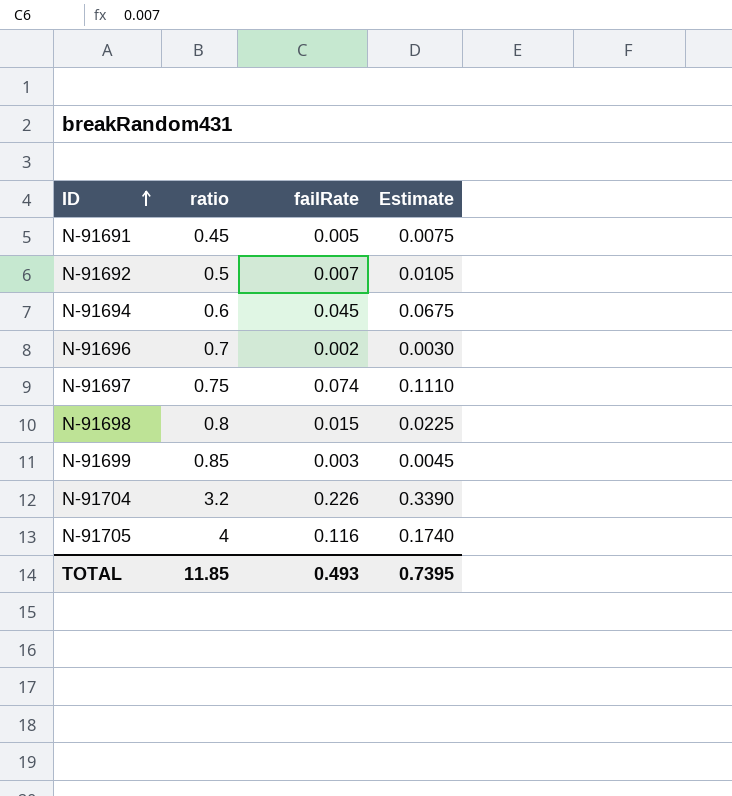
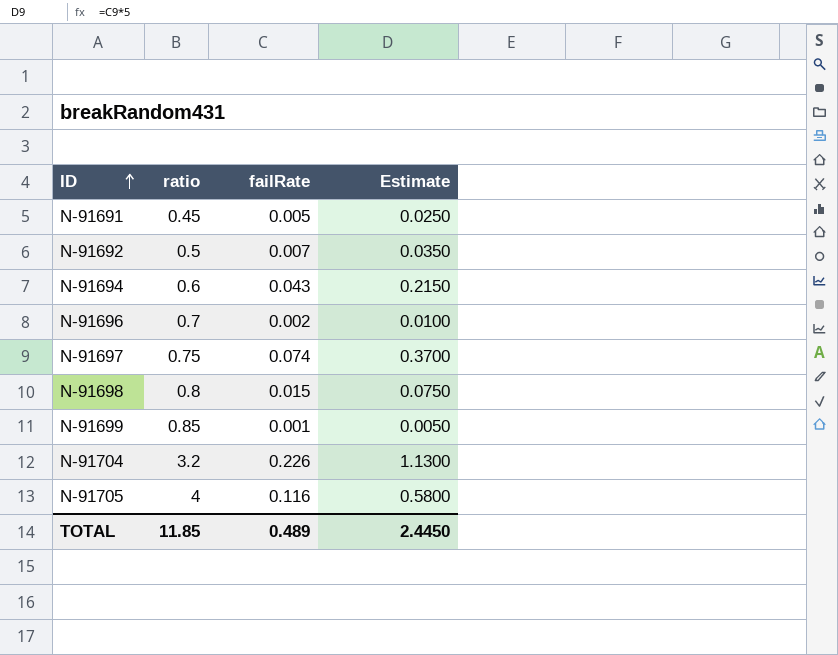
column Estimate | formula: [failRate] * 1.5 -> [failRate] * 5
N-91694 | failRate: 0.045 -> 0.043
N-91699 | failRate: 0.003 -> 0.001
TOTAL | failRate: 0.493 -> 0.489
TOTAL | Estimate: 0.7395 -> 2.4450

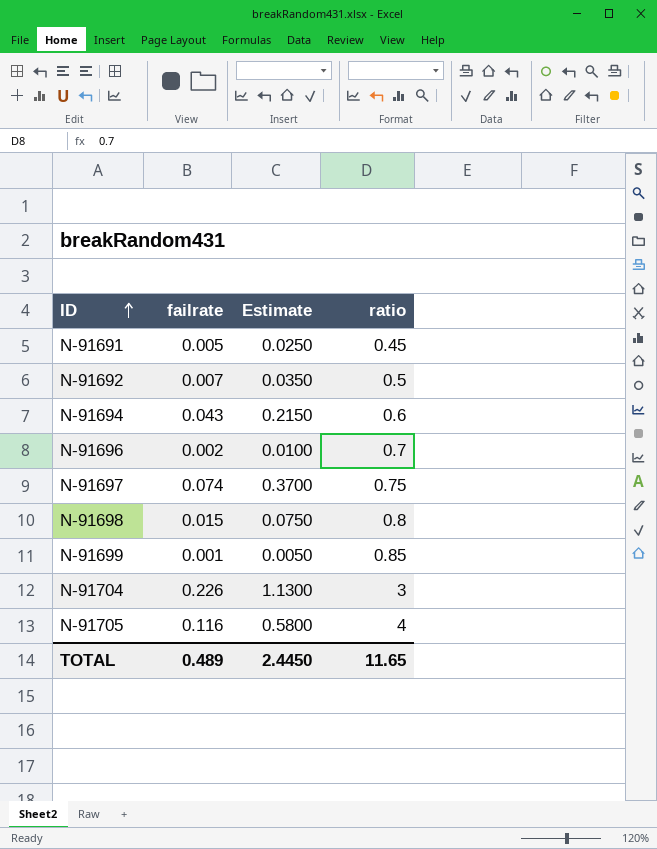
column name: failRate -> failrate
column ratio | position: 2 -> 4
N-91704 | ratio: 3.2 -> 3
TOTAL | ratio: 11.85 -> 11.65

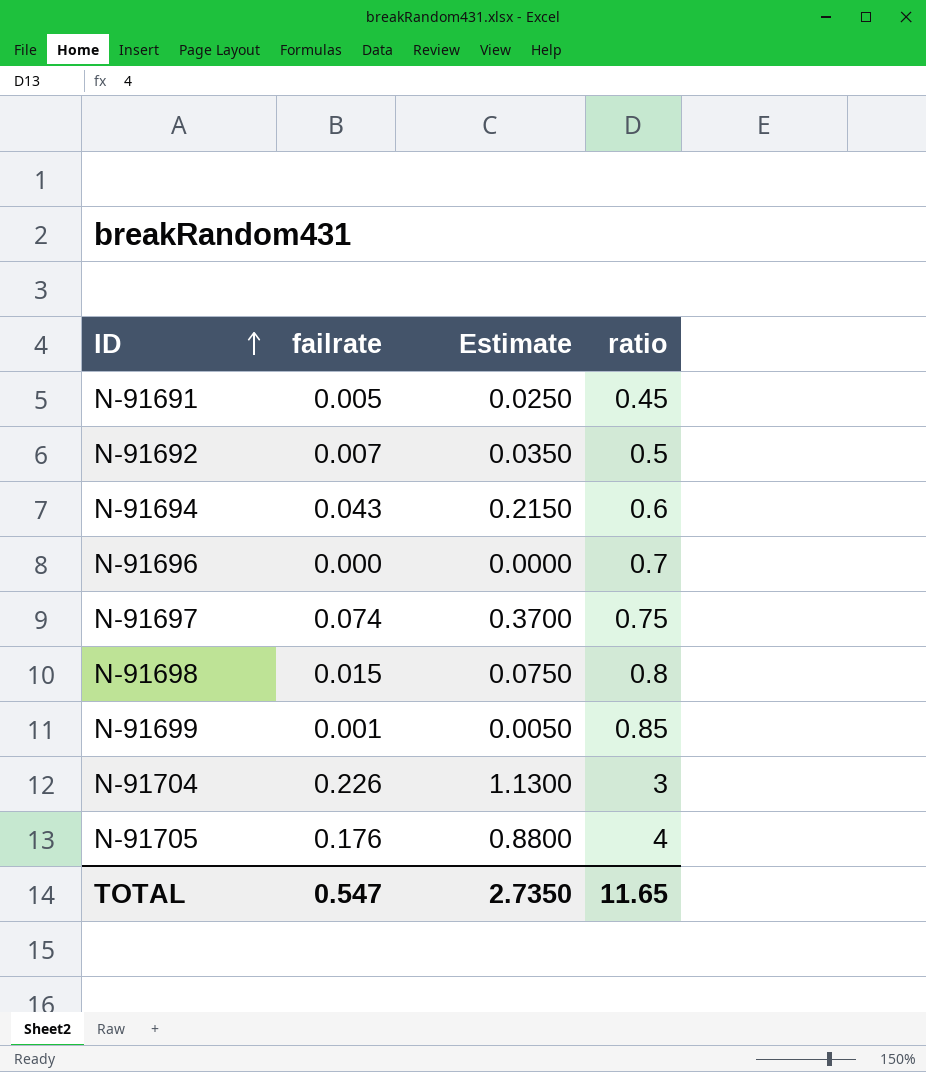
N-91696 | failrate: 0.002 -> 0.000
N-91696 | Estimate: 0.0100 -> 0.0000
N-91705 | failrate: 0.116 -> 0.176
N-91705 | Estimate: 0.5800 -> 0.8800
TOTAL | failrate: 0.489 -> 0.547
TOTAL | Estimate: 2.4450 -> 2.7350

